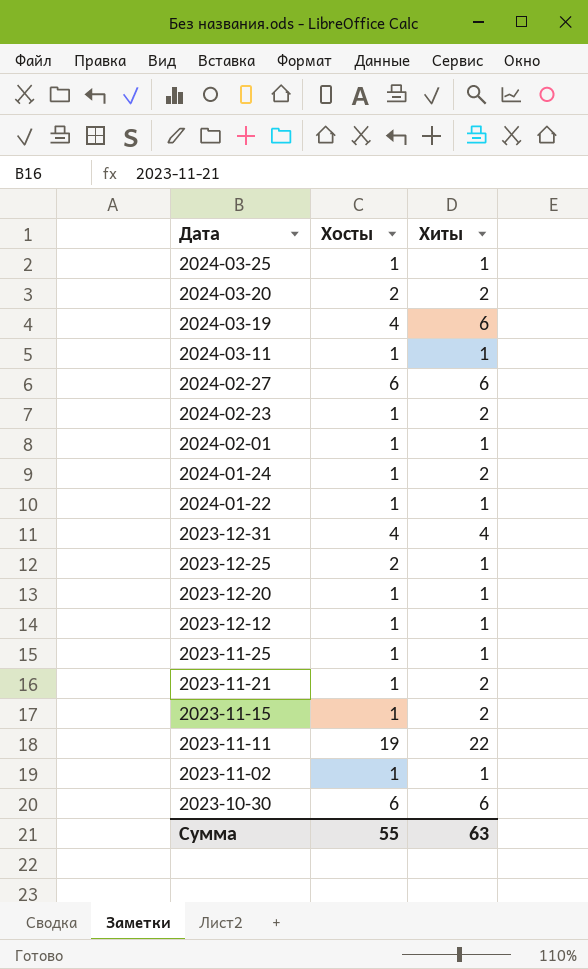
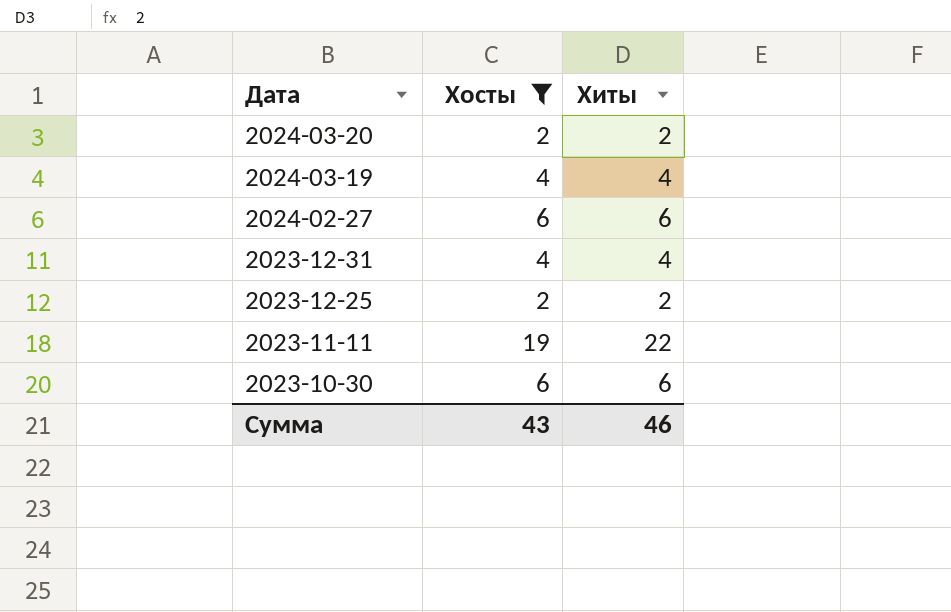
filter: none -> Хосты != 1
2024-03-19 | Хиты: 6 -> 4
2023-12-25 | Хиты: 1 -> 2
Сумма | Хосты: 55 -> 43
Сумма | Хиты: 63 -> 46

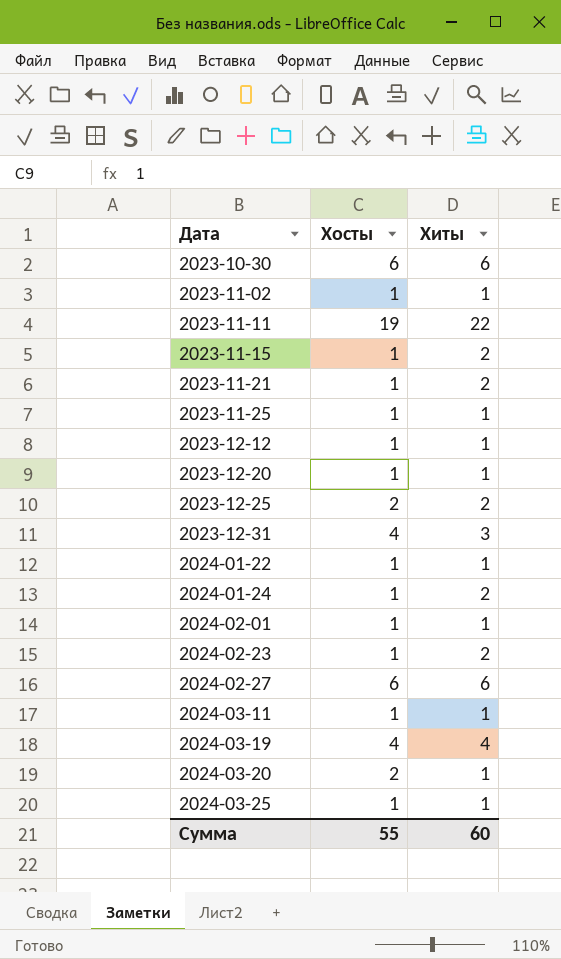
filter: Хосты != 1 -> none
row order: Дата descending -> Дата ascending
2023-12-31 | Хиты: 4 -> 3
2024-03-20 | Хиты: 2 -> 1
Сумма | Хосты: 43 -> 55
Сумма | Хиты: 46 -> 60

